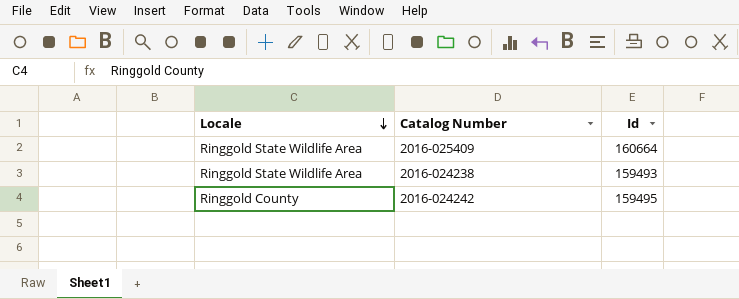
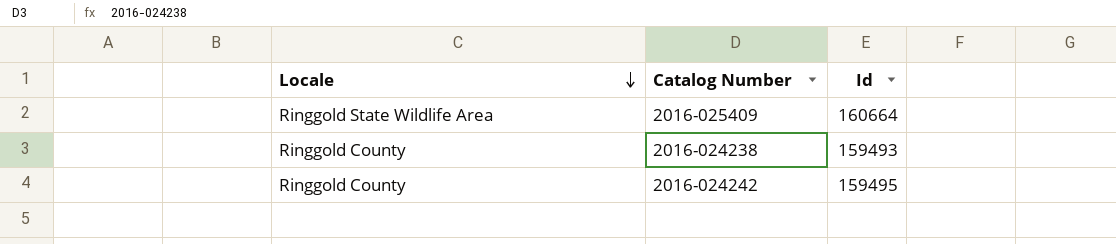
2016-024238 | Locale: Ringgold State Wildlife Area -> Ringgold County

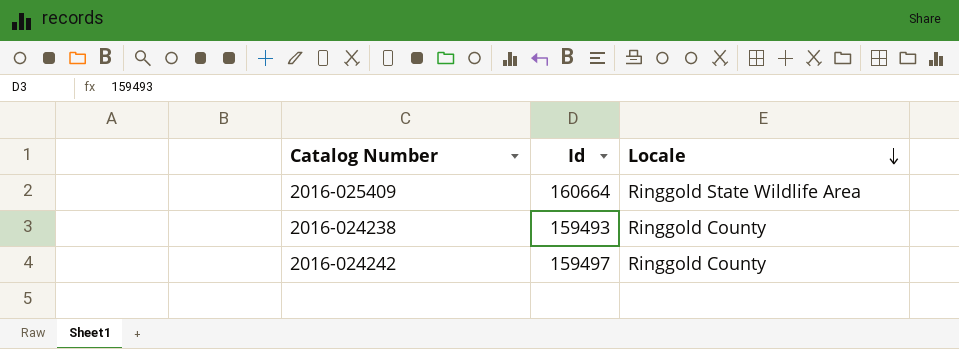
column Locale | position: 1 -> 3
2016-024242 | Id: 159495 -> 159497

